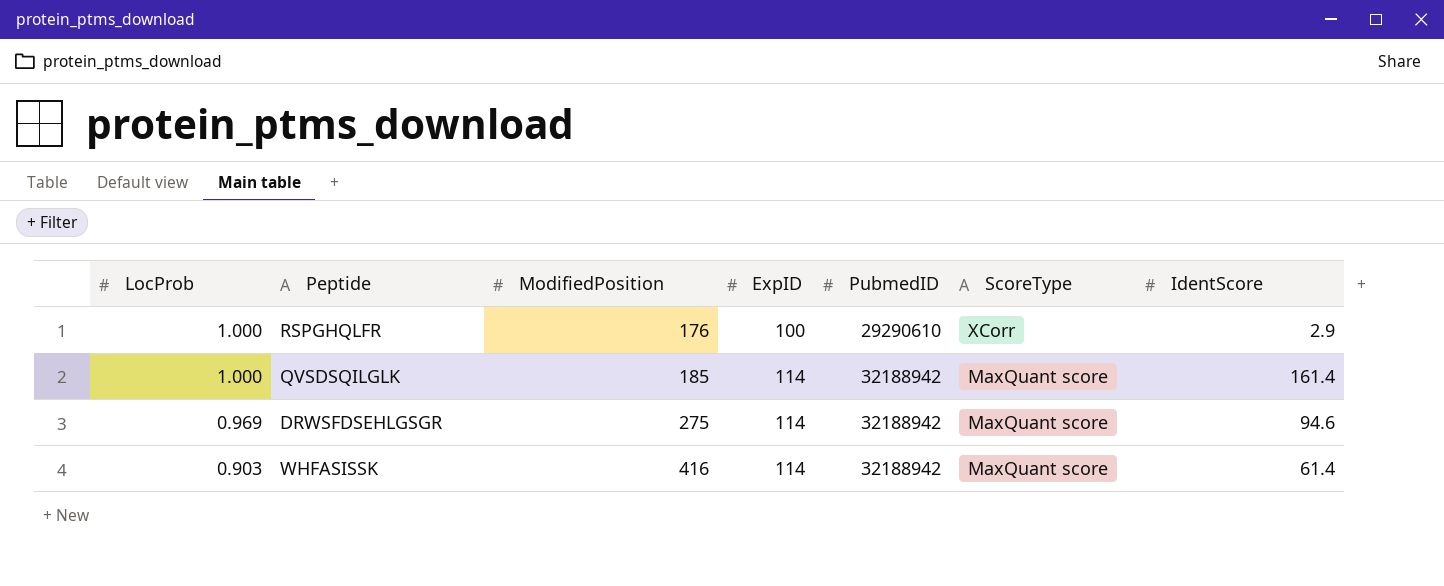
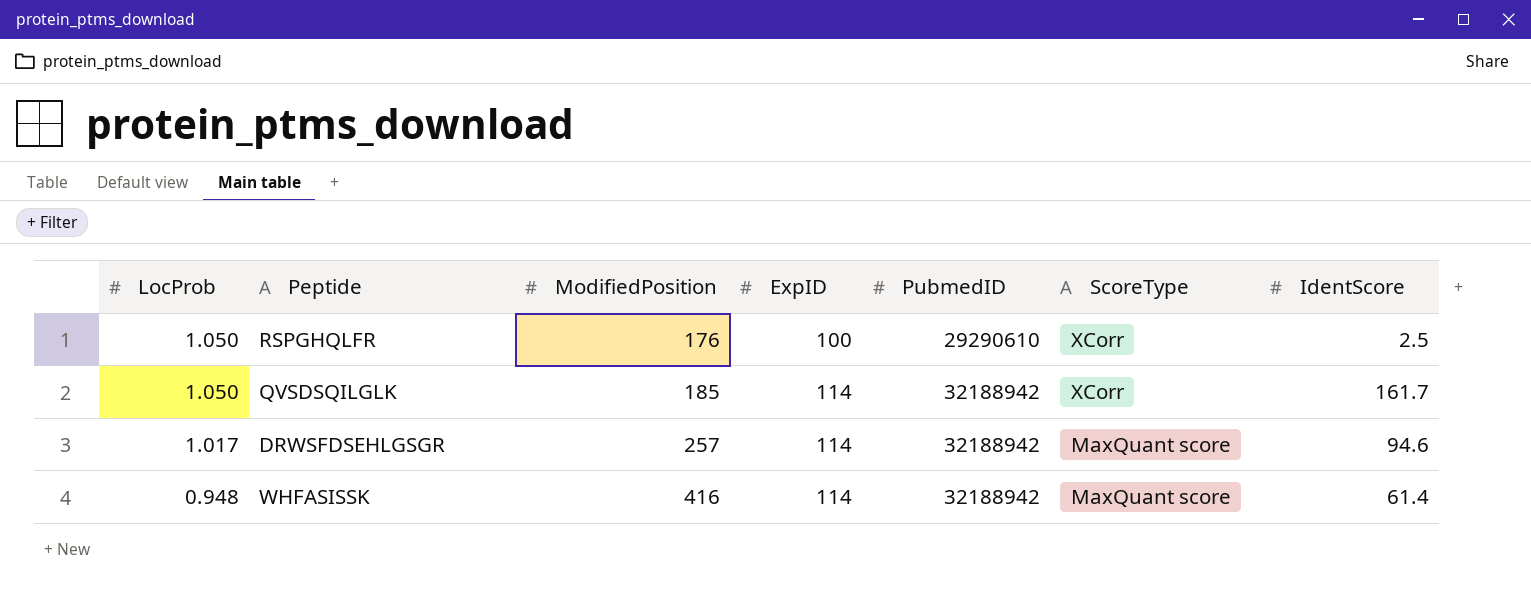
RSPGHQLFR | LocProb: 1.000 -> 1.050
RSPGHQLFR | IdentScore: 2.9 -> 2.5
QVSDSQILGLK | LocProb: 1.000 -> 1.050
QVSDSQILGLK | ScoreType: MaxQuant score -> XCorr
QVSDSQILGLK | IdentScore: 161.4 -> 161.7
DRWSFDSEHLGSGR | LocProb: 0.969 -> 1.017
DRWSFDSEHLGSGR | ModifiedPosition: 275 -> 257
WHFASISSK | LocProb: 0.903 -> 0.948

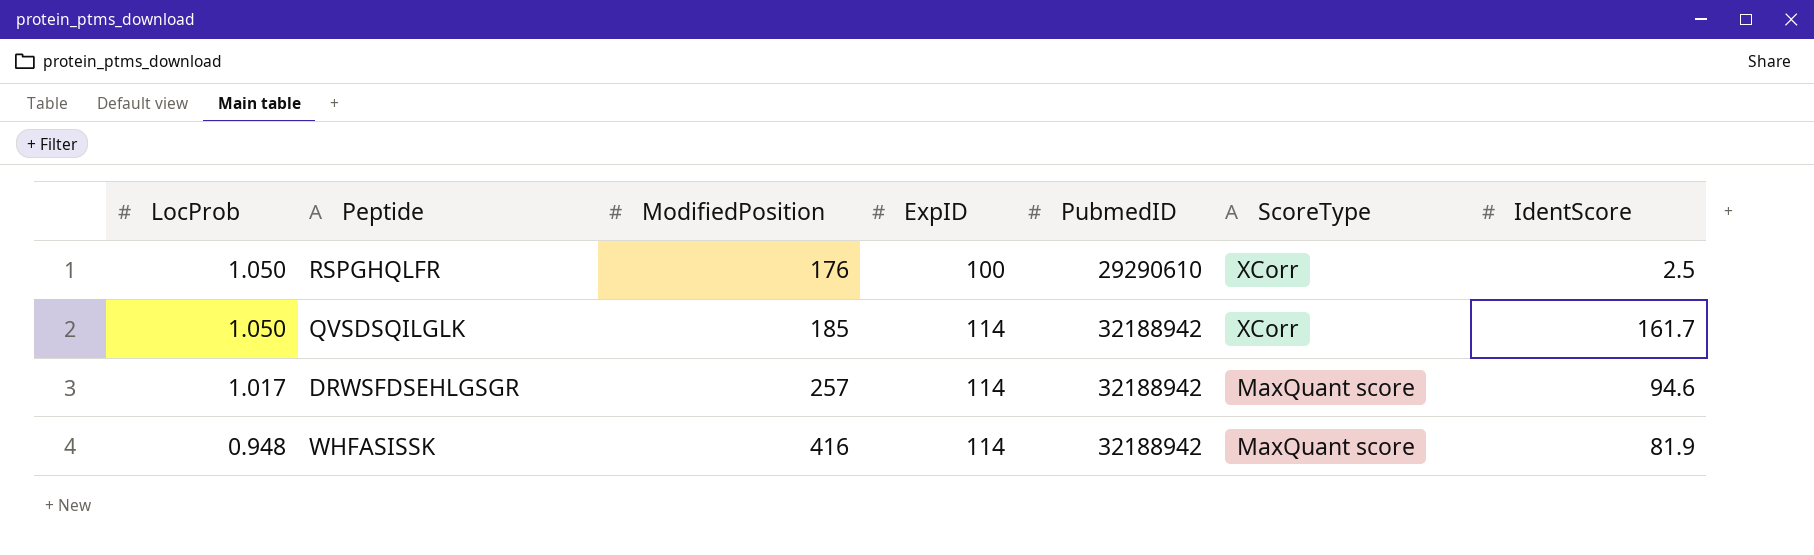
WHFASISSK | IdentScore: 61.4 -> 81.9

